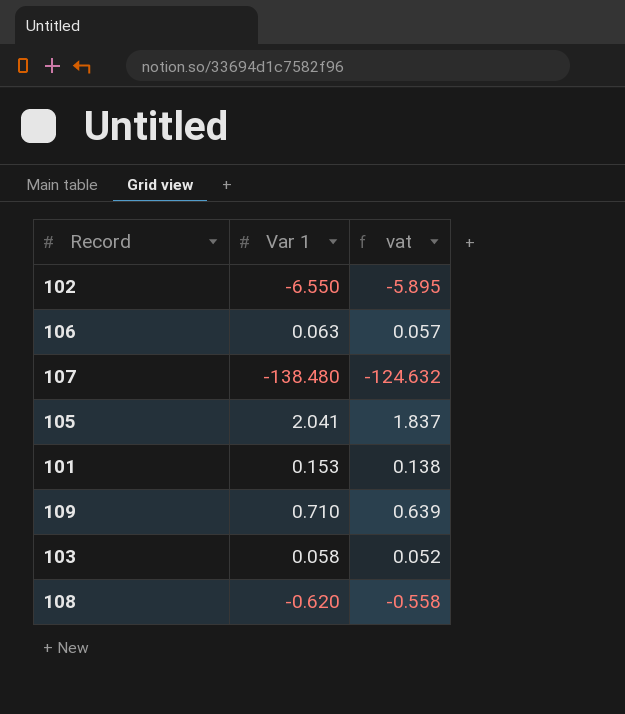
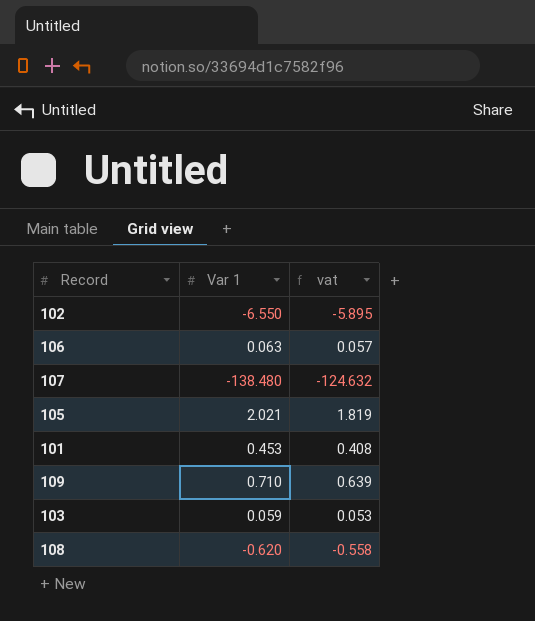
105 | Var 1: 2.041 -> 2.021
105 | vat: 1.837 -> 1.819
101 | Var 1: 0.153 -> 0.453
101 | vat: 0.138 -> 0.408
103 | Var 1: 0.058 -> 0.059
103 | vat: 0.052 -> 0.053

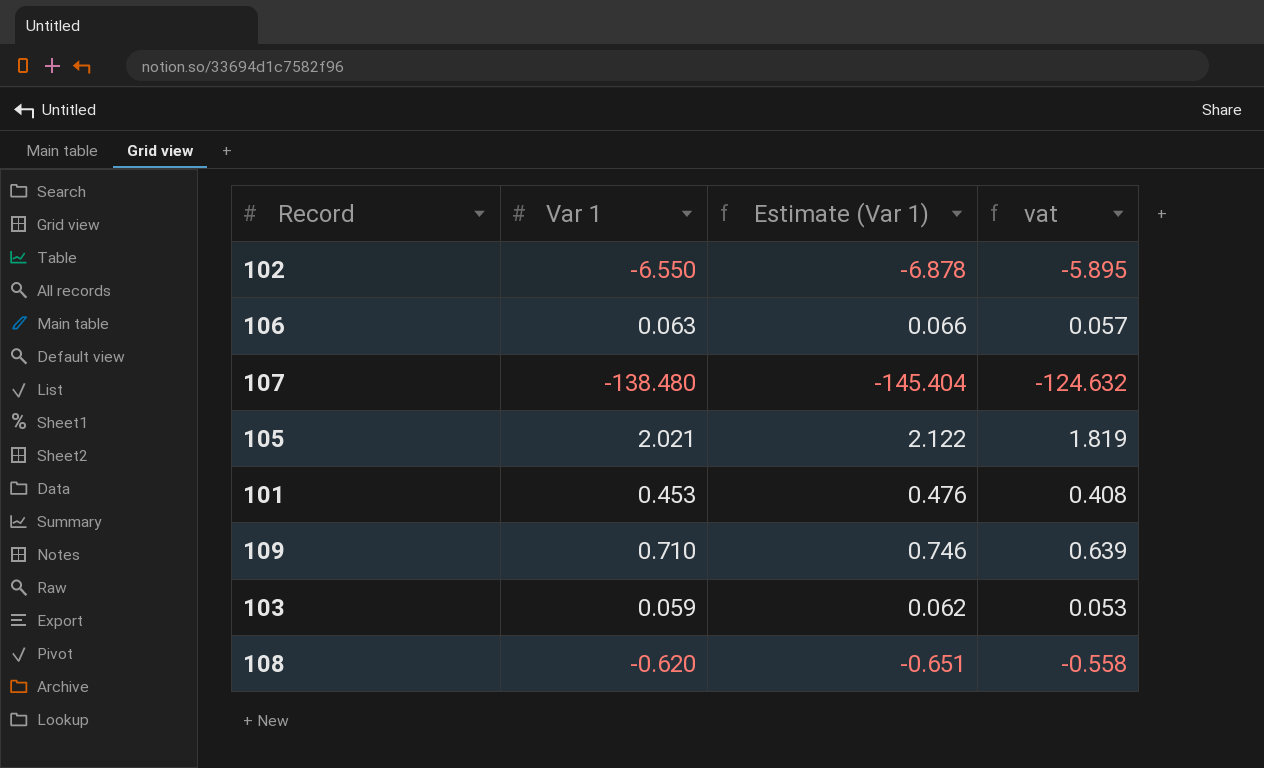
column Estimate (Var 1) | formula: none -> [Var 1] * 1.05

